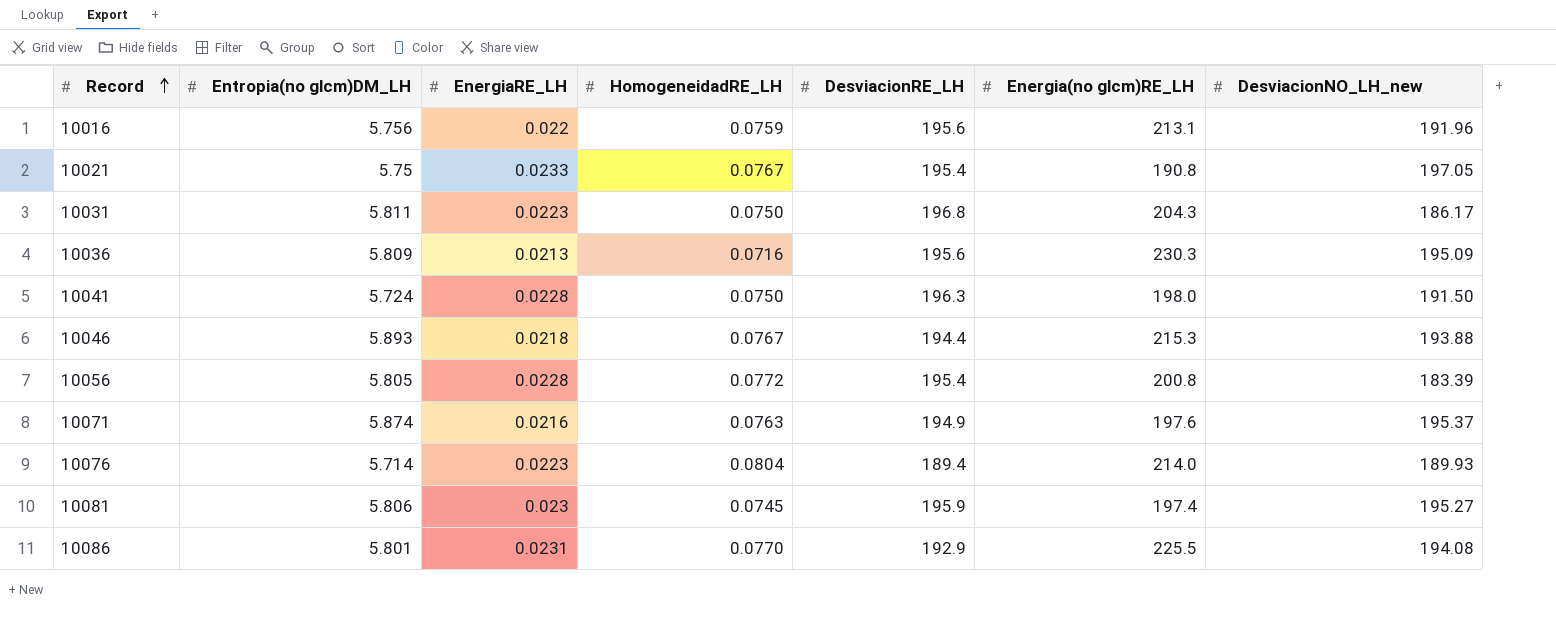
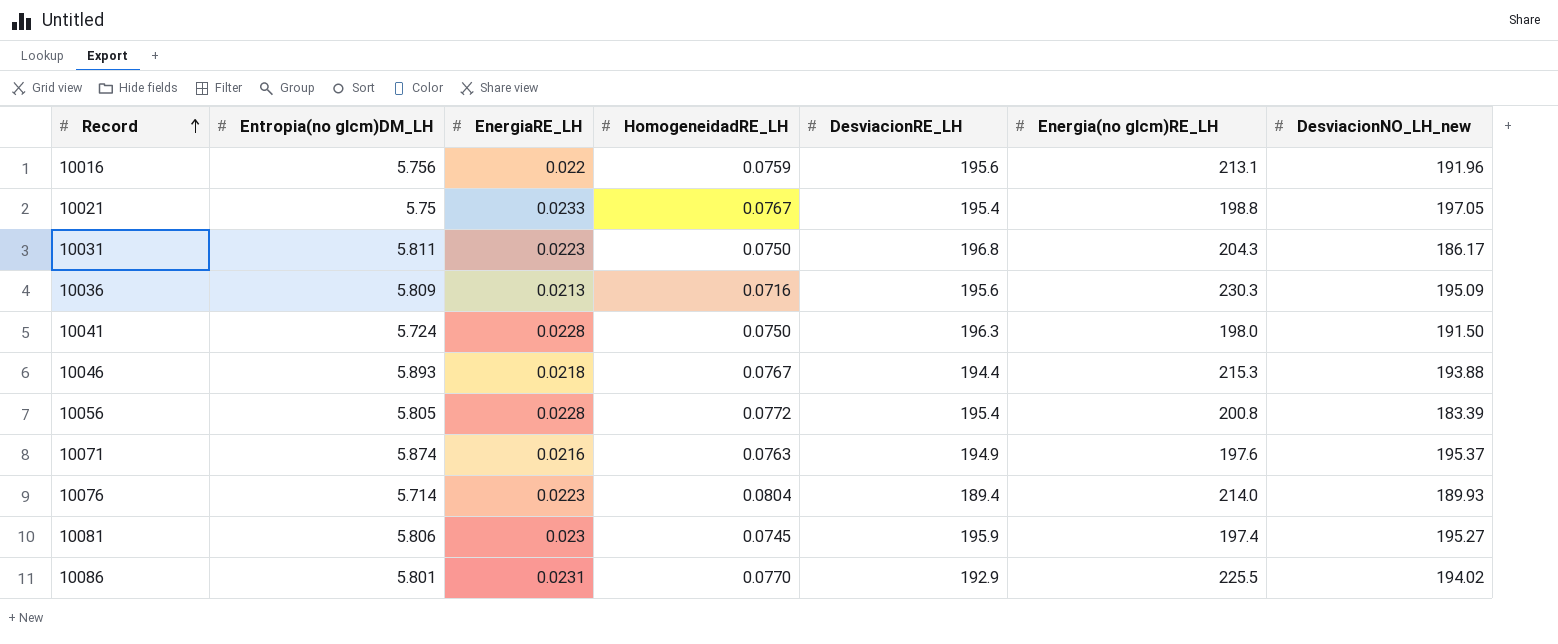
10021 | Energia(no glcm)RE_LH: 190.8 -> 198.8
10086 | DesviacionNO_LH_new: 194.08 -> 194.02

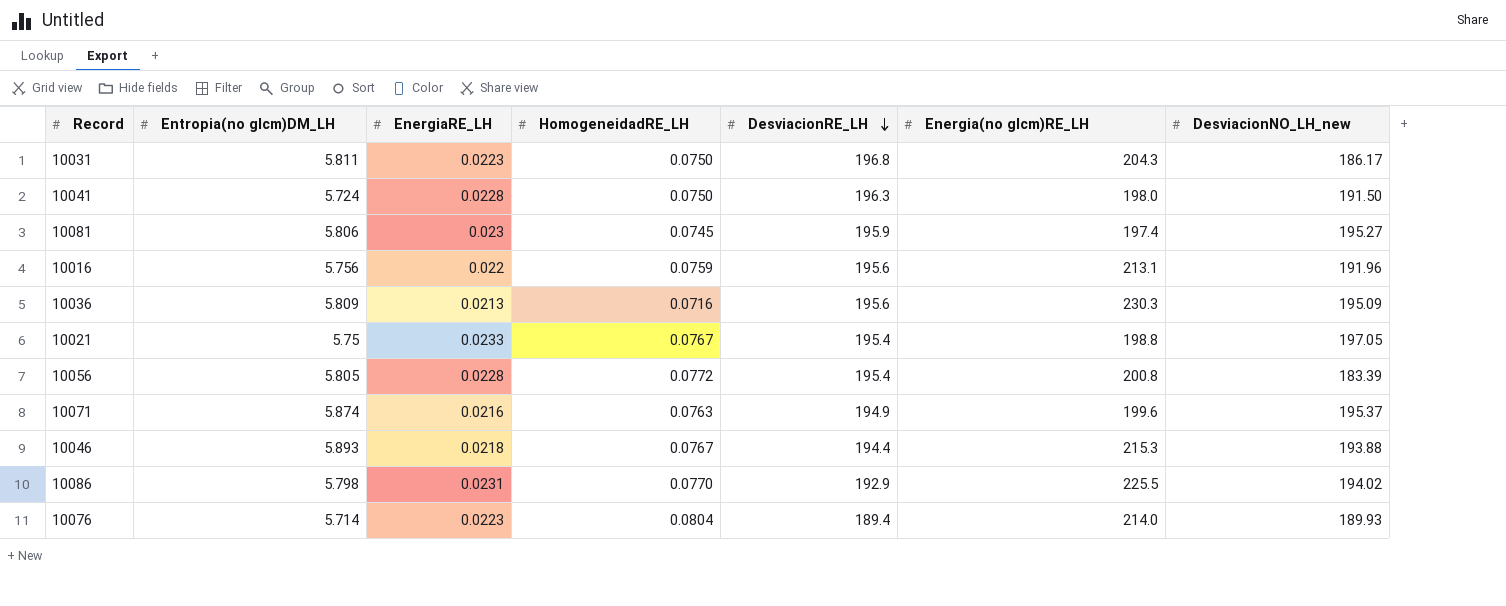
row order: Record ascending -> DesviacionRE_LH descending
10071 | Energia(no glcm)RE_LH: 197.6 -> 199.6
10086 | Entropia(no glcm)DM_LH: 5.801 -> 5.798

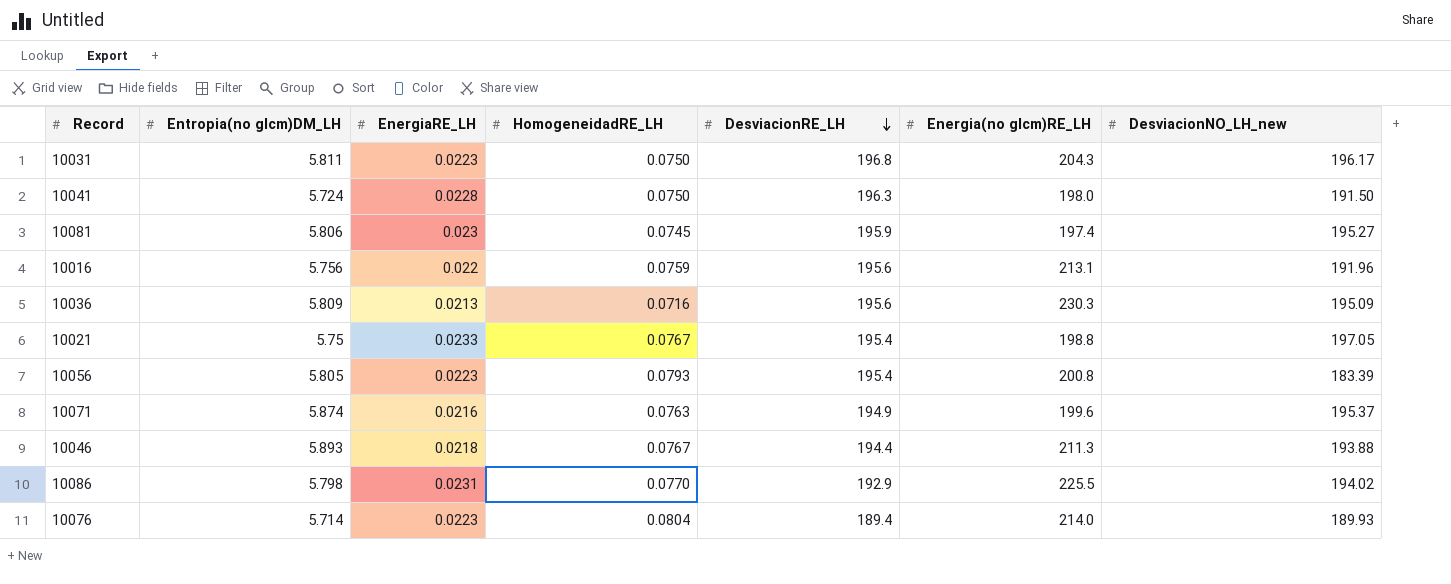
10031 | DesviacionNO_LH_new: 186.17 -> 196.17
10056 | EnergiaRE_LH: 0.0228 -> 0.0223
10056 | HomogeneidadRE_LH: 0.0772 -> 0.0793
10046 | Energia(no glcm)RE_LH: 215.3 -> 211.3

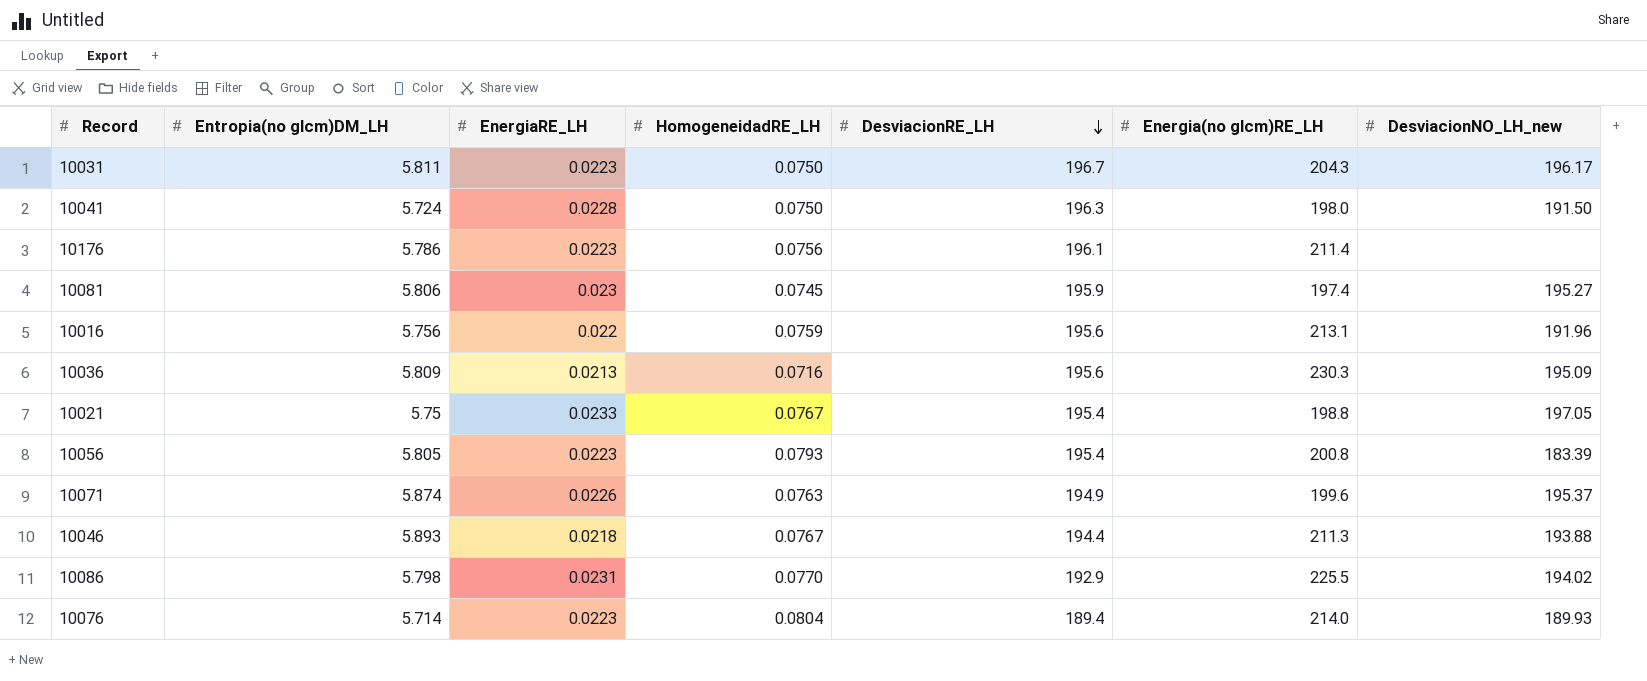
10031 | DesviacionRE_LH: 196.8 -> 196.7
row 10176: none -> 5.786 | 0.0223 | 0.0756 | 196.1 | 211.4 | none
10071 | EnergiaRE_LH: 0.0216 -> 0.0226

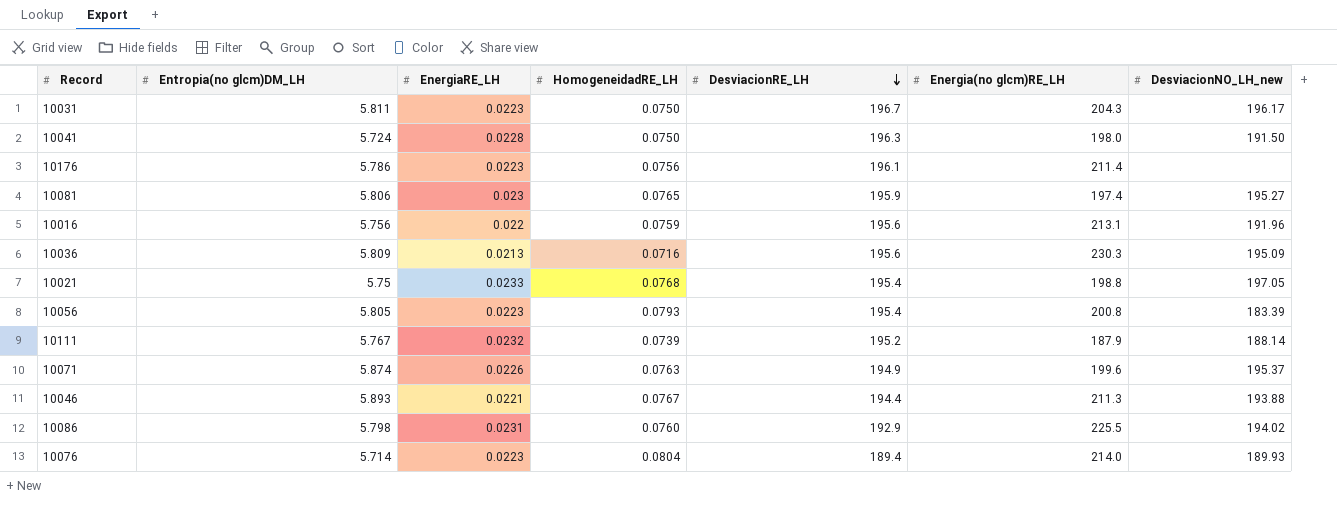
10081 | HomogeneidadRE_LH: 0.0745 -> 0.0765
10021 | HomogeneidadRE_LH: 0.0767 -> 0.0768
row 10111: none -> 5.767 | 0.0232 | 0.0739 | 195.2 | 187.9 | 188.14
10046 | EnergiaRE_LH: 0.0218 -> 0.0221
10086 | HomogeneidadRE_LH: 0.0770 -> 0.0760

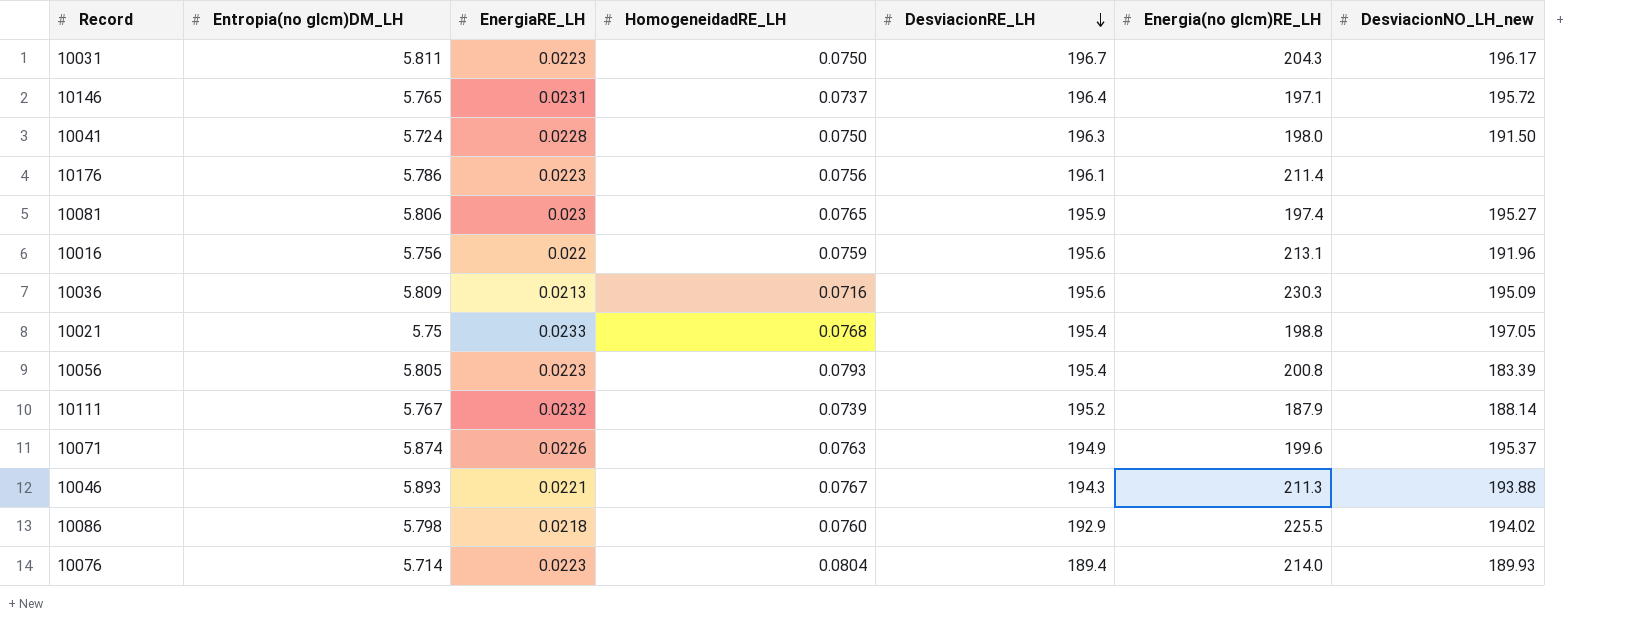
row 10146: none -> 5.765 | 0.0231 | 0.0737 | 196.4 | 197.1 | 195.72
10046 | DesviacionRE_LH: 194.4 -> 194.3
10086 | EnergiaRE_LH: 0.0231 -> 0.0218

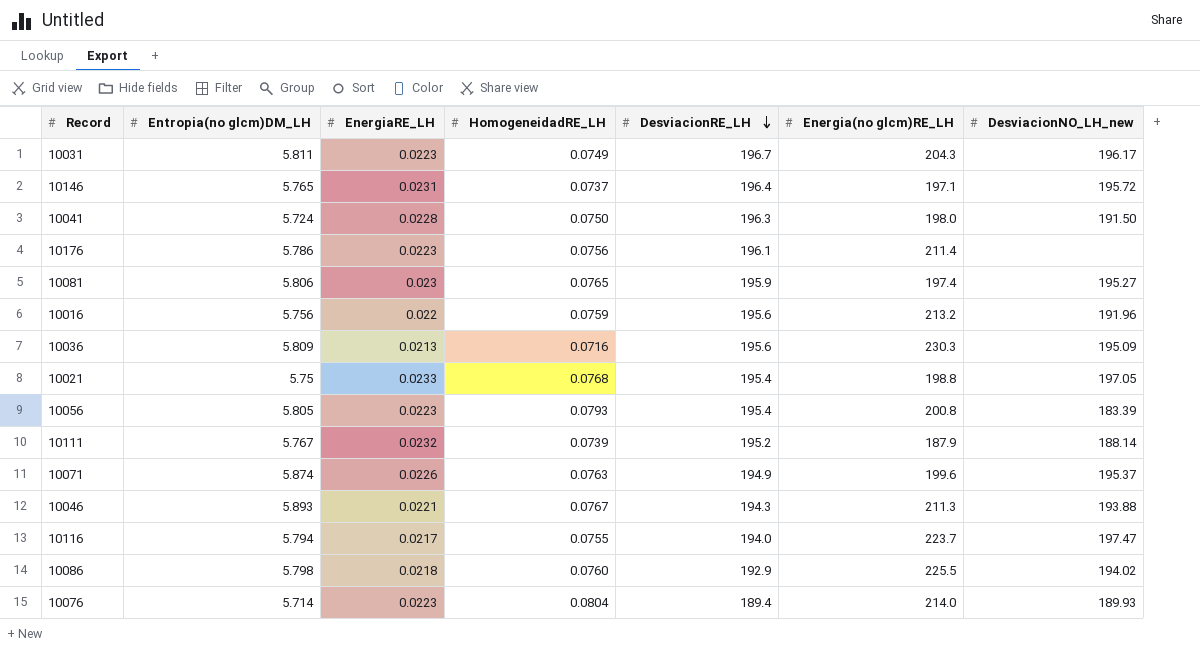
10031 | HomogeneidadRE_LH: 0.0750 -> 0.0749
10016 | Energia(no glcm)RE_LH: 213.1 -> 213.2
row 10116: none -> 5.794 | 0.0217 | 0.0755 | 194.0 | 223.7 | 197.47

